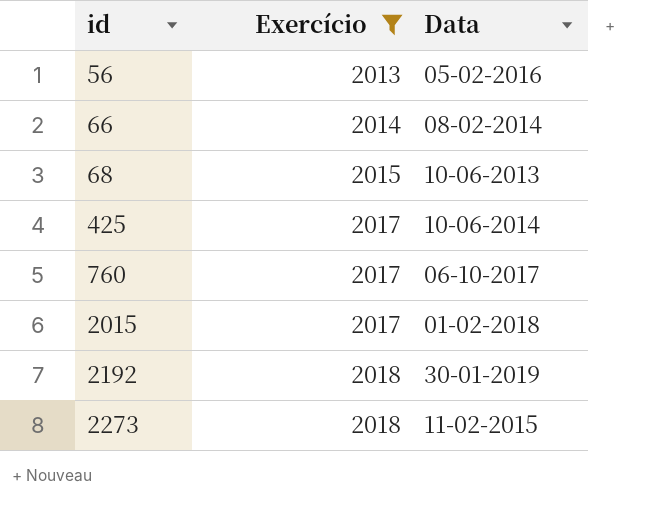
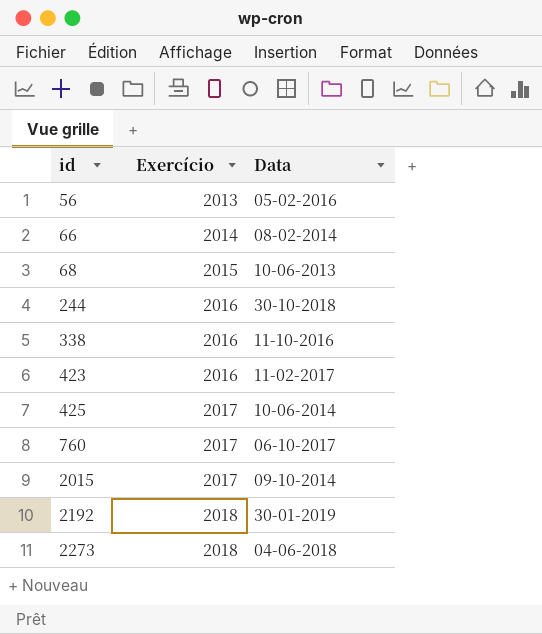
filter: Exercício != 2016 -> none
2015 | Data: 01-02-2018 -> 09-10-2014
2273 | Data: 11-02-2015 -> 04-06-2018

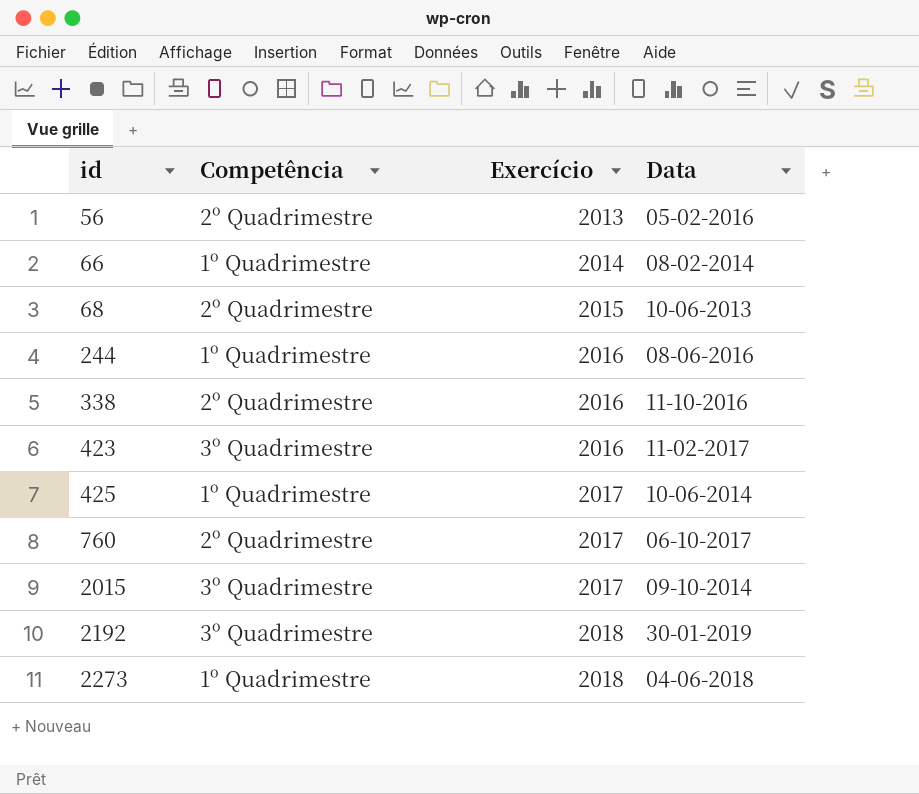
column Competência | position: none -> 2
244 | Data: 30-10-2018 -> 08-06-2016

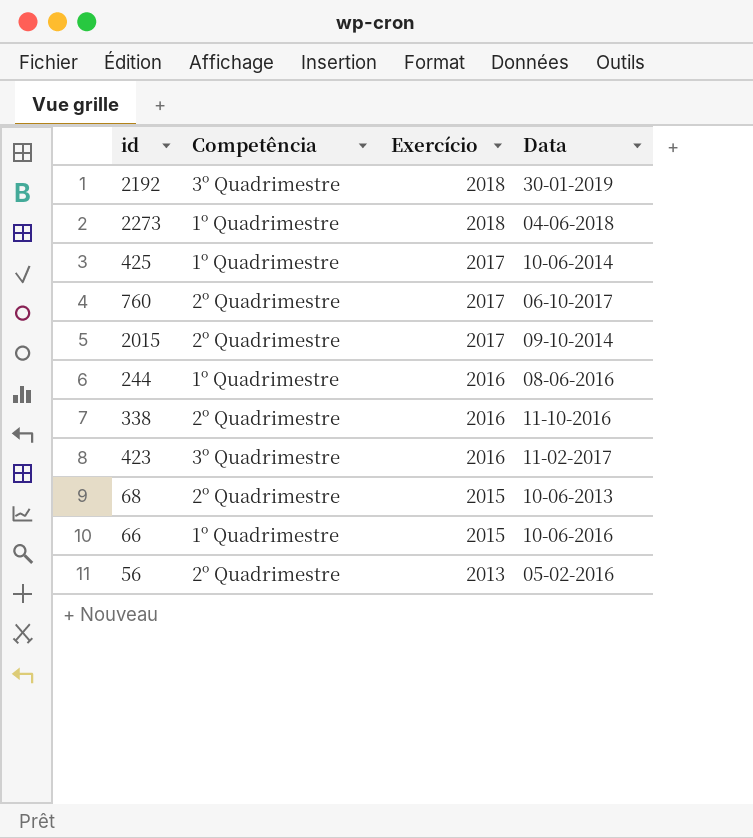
row order: id ascending -> Exercício descending
2015 | Competência: 3º Quadrimestre -> 2º Quadrimestre
66 | Exercício: 2014 -> 2015
66 | Data: 08-02-2014 -> 10-06-2016

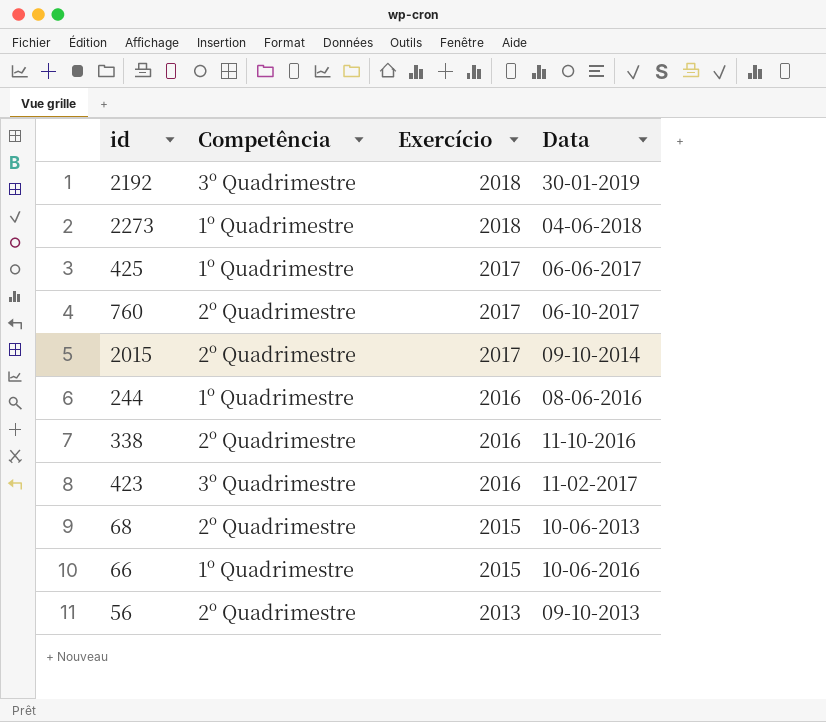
425 | Data: 10-06-2014 -> 06-06-2017
56 | Data: 05-02-2016 -> 09-10-2013

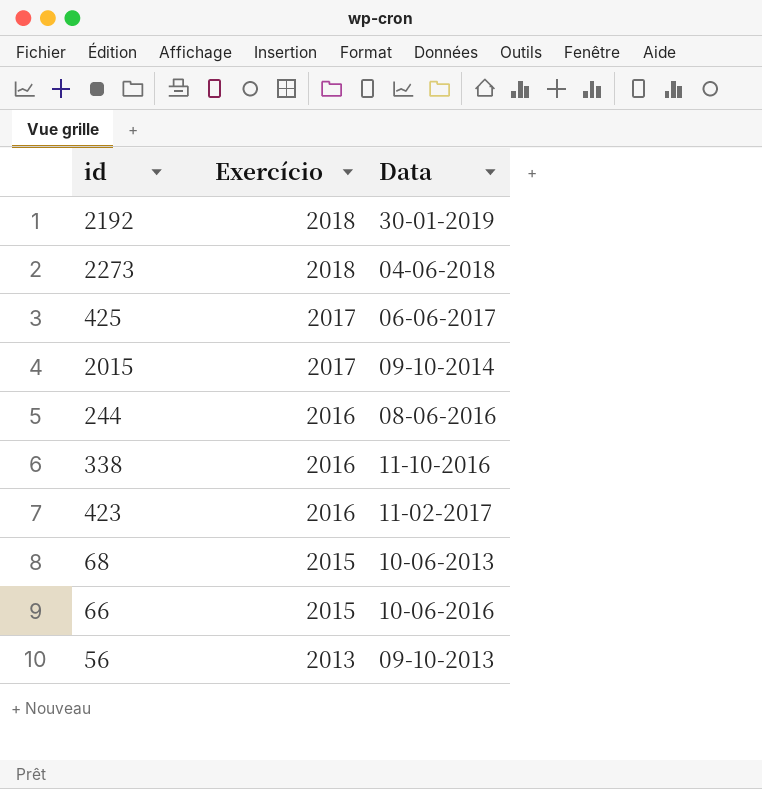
column Competência | position: 2 -> none
row 760: 2º Quadrimestre | 2017 | 06-10-2017 -> none

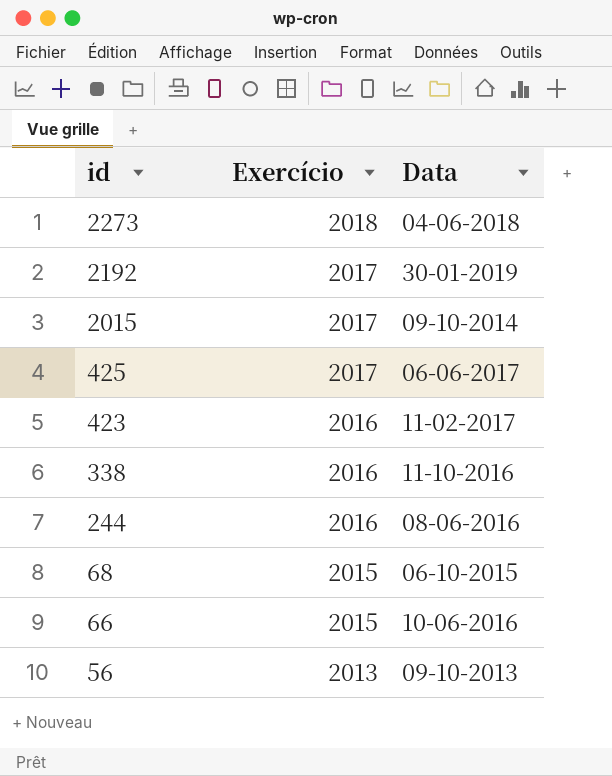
row order: Exercício descending -> id descending
2192 | Exercício: 2018 -> 2017
68 | Data: 10-06-2013 -> 06-10-2015

